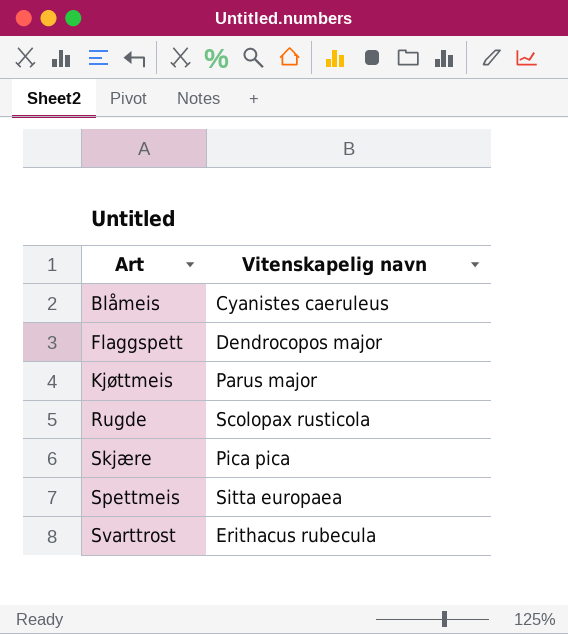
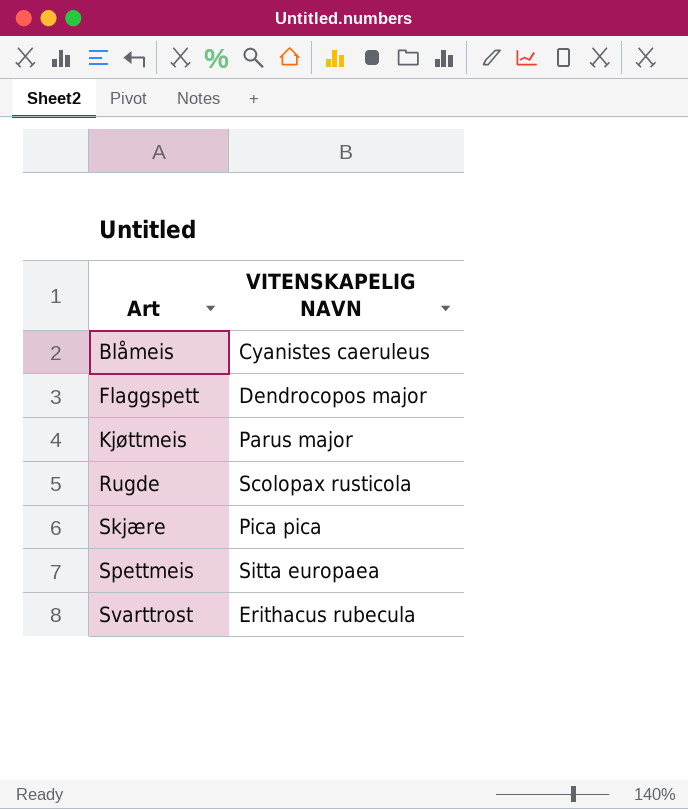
column name: Vitenskapelig navn -> VITENSKAPELIG NAVN

